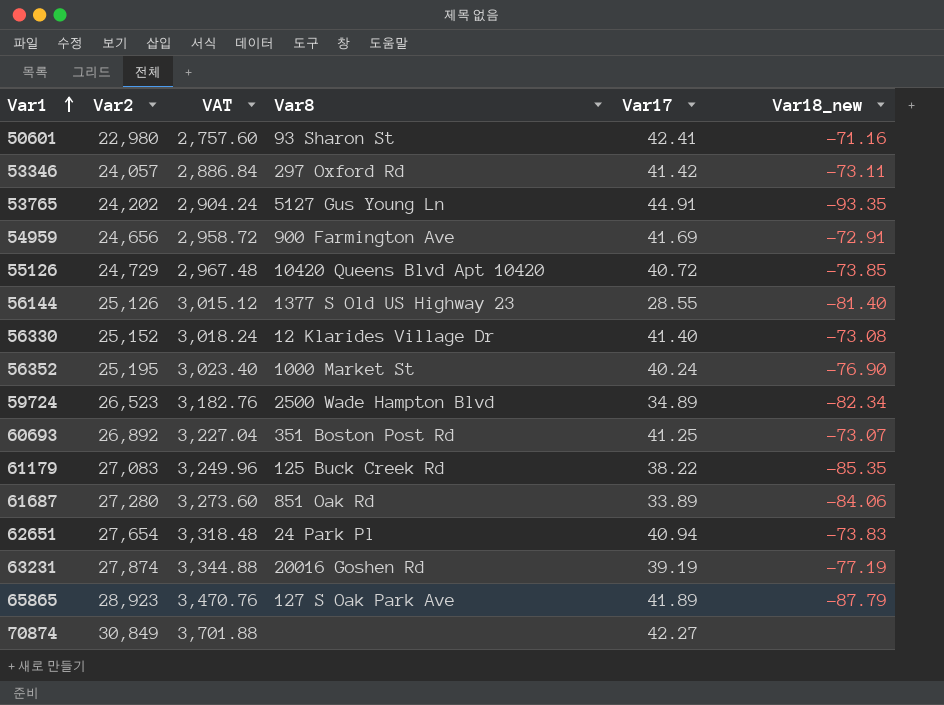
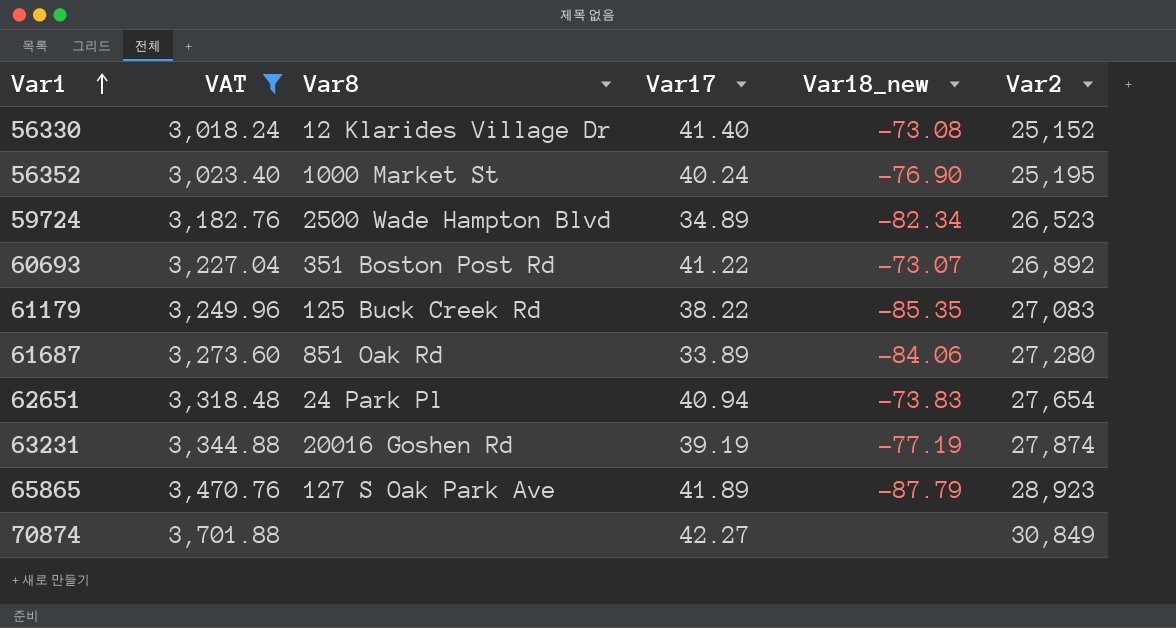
filter: none -> VAT >= 3,018.24
column Var2 | position: 2 -> 6
60693 | Var17: 41.25 -> 41.22

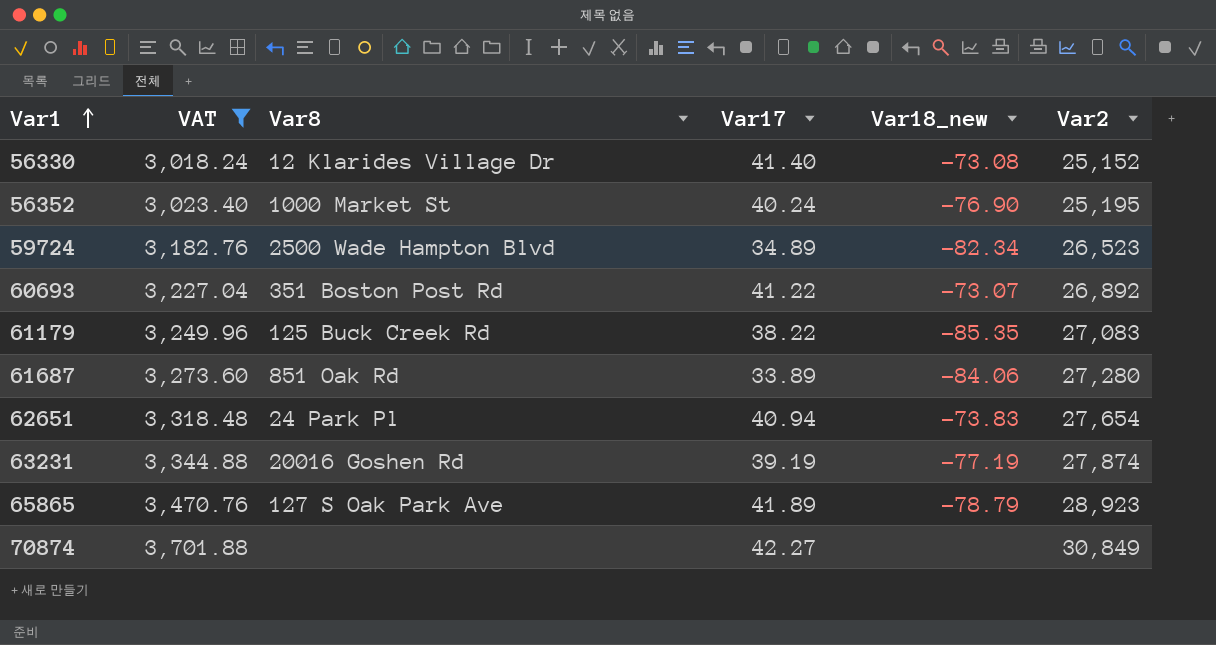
65865 | Var18_new: -87.79 -> -78.79

